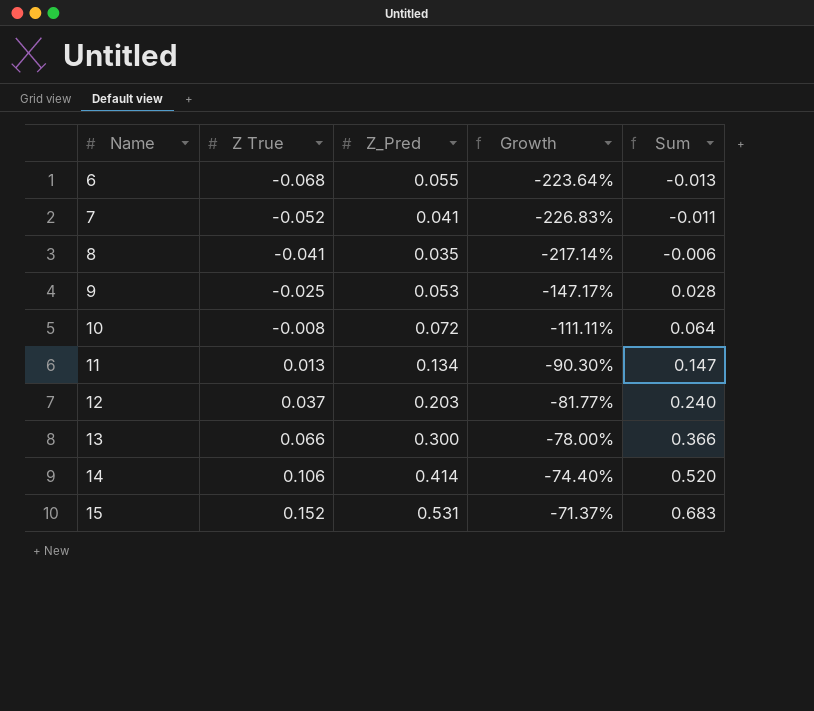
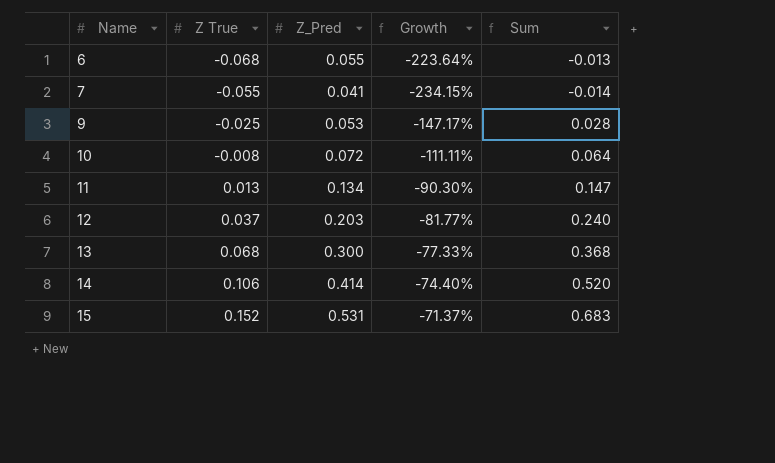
row 8: -0.041 | 0.035 | -217.14% | -0.006 -> none
7 | Z True: -0.052 -> -0.055
7 | Growth: -226.83% -> -234.15%
7 | Sum: -0.011 -> -0.014
13 | Z True: 0.066 -> 0.068
13 | Growth: -78.00% -> -77.33%
13 | Sum: 0.366 -> 0.368

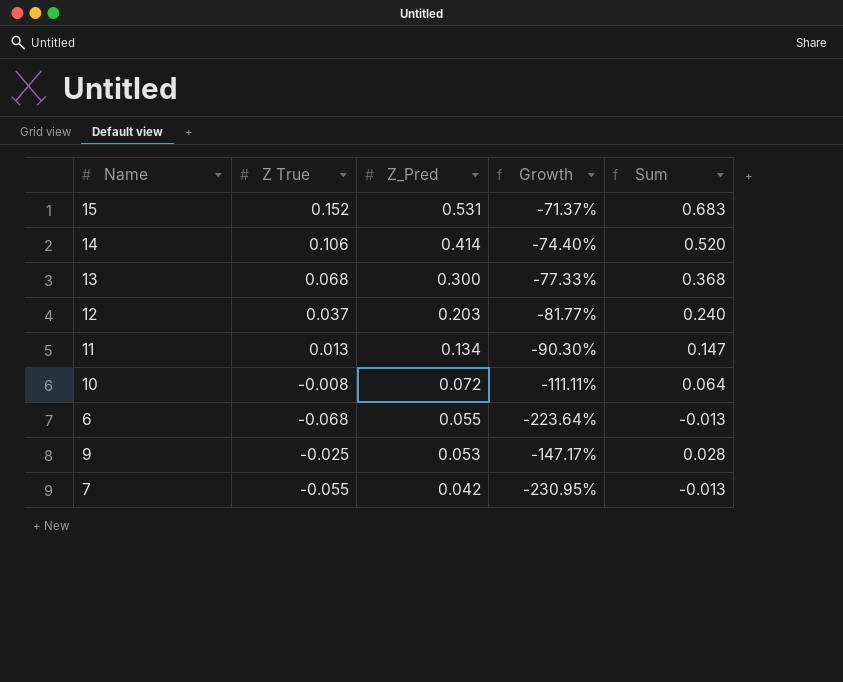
row order: Name ascending -> Z_Pred descending
7 | Z_Pred: 0.041 -> 0.042
7 | Growth: -234.15% -> -230.95%
7 | Sum: -0.014 -> -0.013

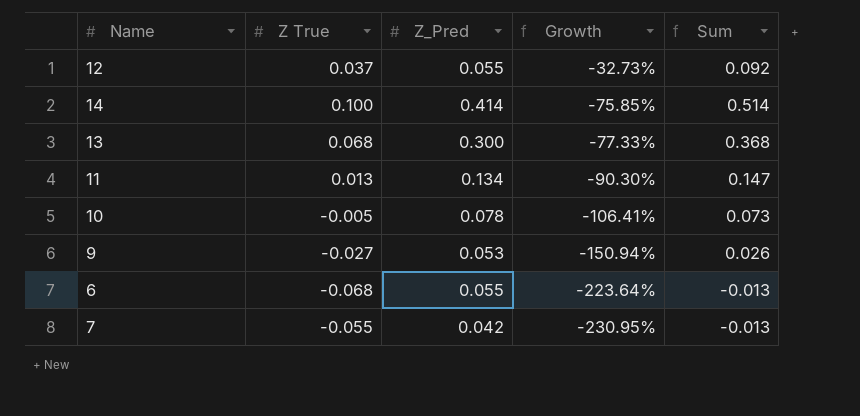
row order: Z_Pred descending -> Growth descending
row 15: 0.152 | 0.531 | -71.37% | 0.683 -> none
12 | Z_Pred: 0.203 -> 0.055
12 | Growth: -81.77% -> -32.73%
12 | Sum: 0.240 -> 0.092
14 | Z True: 0.106 -> 0.100
14 | Growth: -74.40% -> -75.85%
14 | Sum: 0.520 -> 0.514
10 | Z True: -0.008 -> -0.005
10 | Z_Pred: 0.072 -> 0.078
10 | Growth: -111.11% -> -106.41%
10 | Sum: 0.064 -> 0.073
9 | Z True: -0.025 -> -0.027
9 | Growth: -147.17% -> -150.94%
9 | Sum: 0.028 -> 0.026

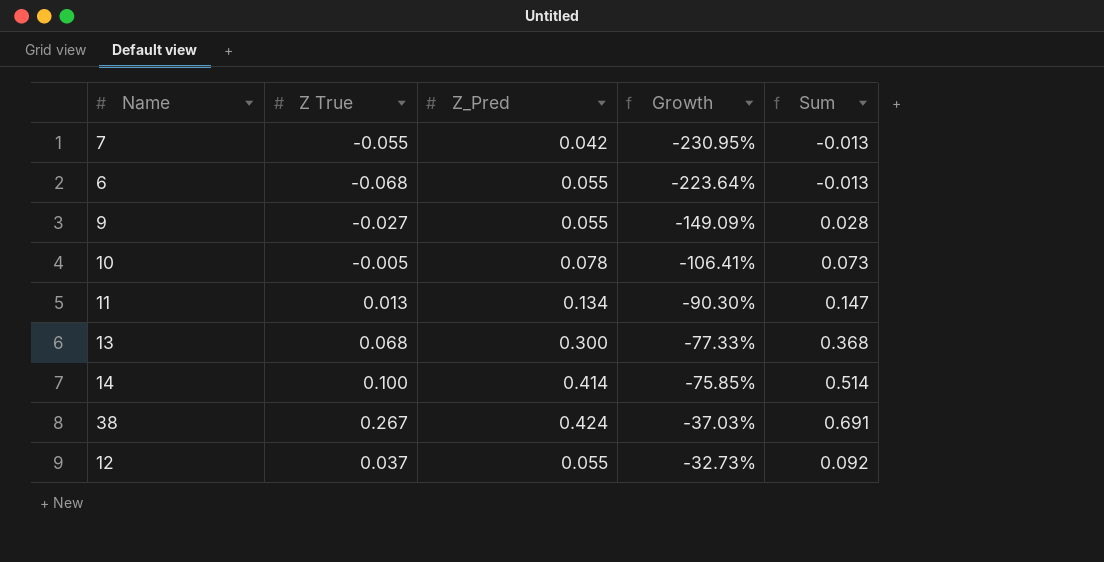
row order: Growth descending -> Growth ascending
9 | Z_Pred: 0.053 -> 0.055
9 | Growth: -150.94% -> -149.09%
9 | Sum: 0.026 -> 0.028
row 38: none -> 0.267 | 0.424 | -37.03% | 0.691

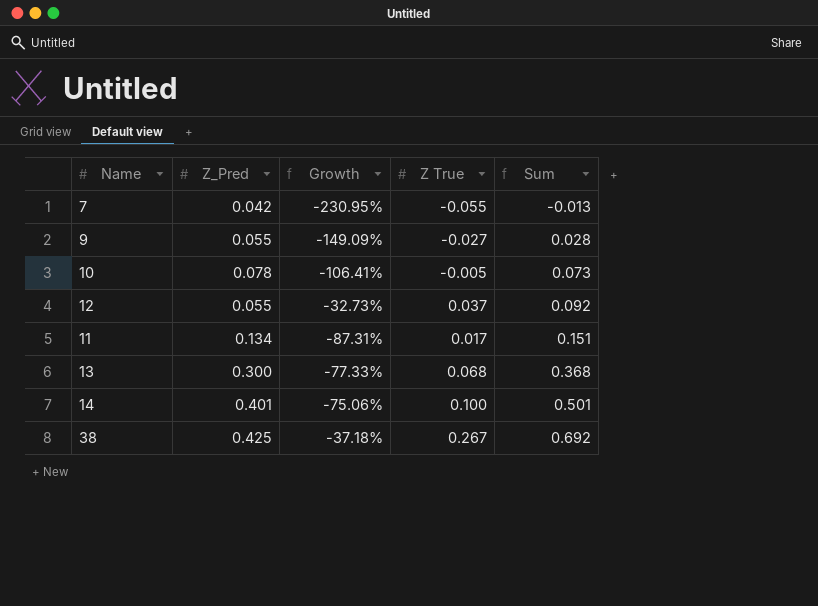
row order: Growth ascending -> Sum ascending
column Z True | position: 2 -> 4
row 6: -0.068 | 0.055 | -223.64% | -0.013 -> none
11 | Growth: -90.30% -> -87.31%
11 | Z True: 0.013 -> 0.017
11 | Sum: 0.147 -> 0.151
14 | Z_Pred: 0.414 -> 0.401
14 | Growth: -75.85% -> -75.06%
14 | Sum: 0.514 -> 0.501
38 | Z_Pred: 0.424 -> 0.425
38 | Growth: -37.03% -> -37.18%
38 | Sum: 0.691 -> 0.692

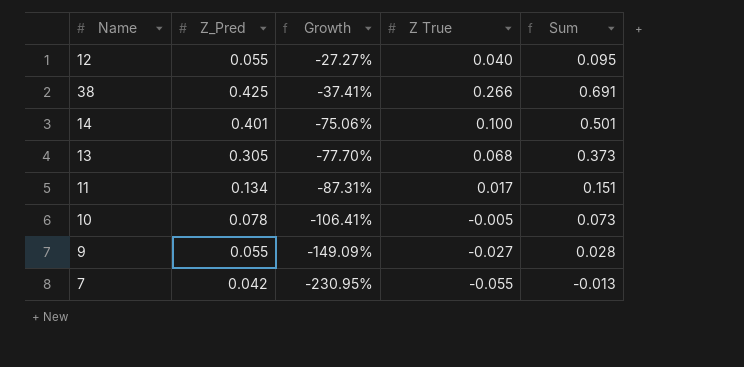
row order: Sum ascending -> Growth descending
12 | Growth: -32.73% -> -27.27%
12 | Z True: 0.037 -> 0.040
12 | Sum: 0.092 -> 0.095
38 | Growth: -37.18% -> -37.41%
38 | Z True: 0.267 -> 0.266
38 | Sum: 0.692 -> 0.691
13 | Z_Pred: 0.300 -> 0.305
13 | Growth: -77.33% -> -77.70%
13 | Sum: 0.368 -> 0.373

